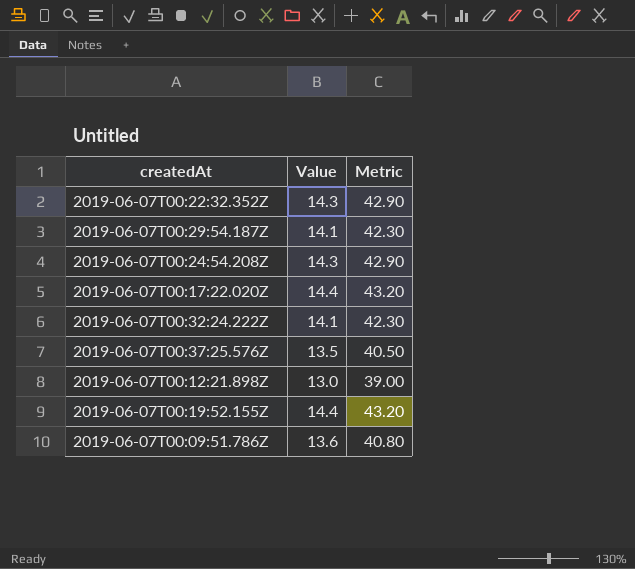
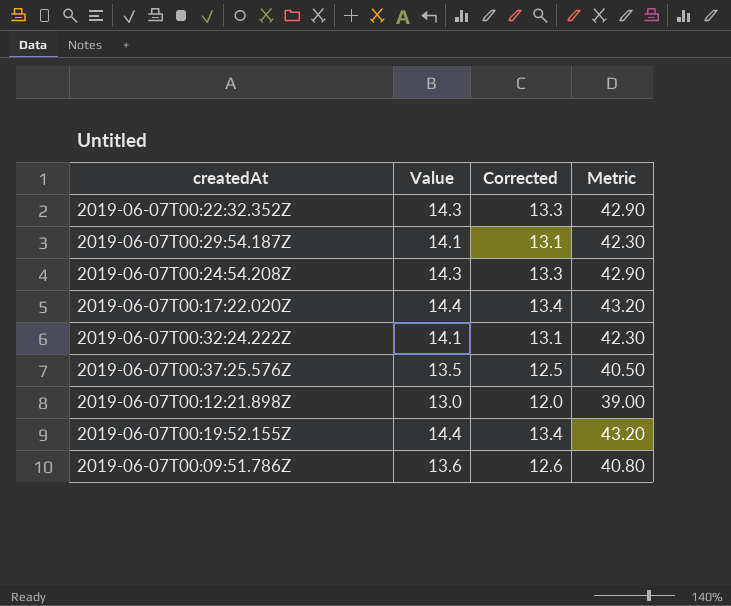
column Corrected | formula: none -> [Value] - 1

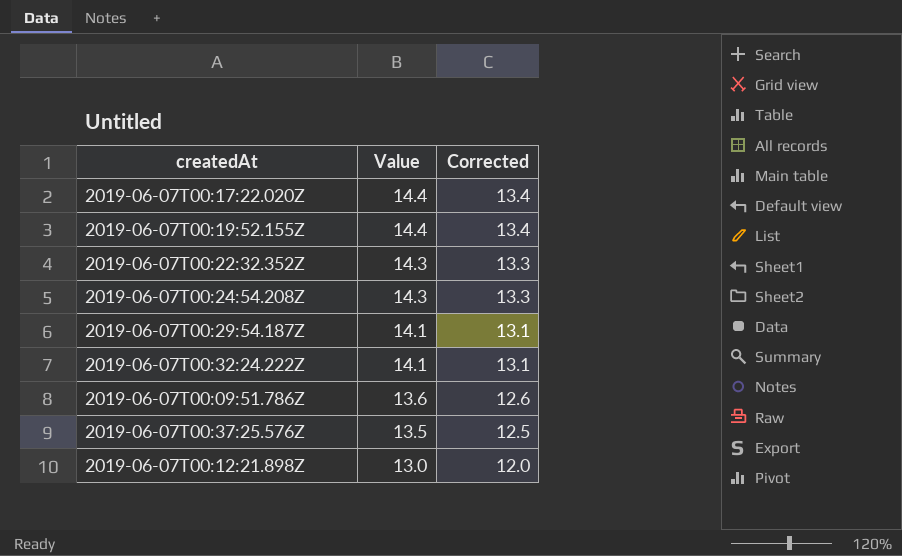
row order: none -> Value descending
column Metric | formula: [Value] * 3 -> none

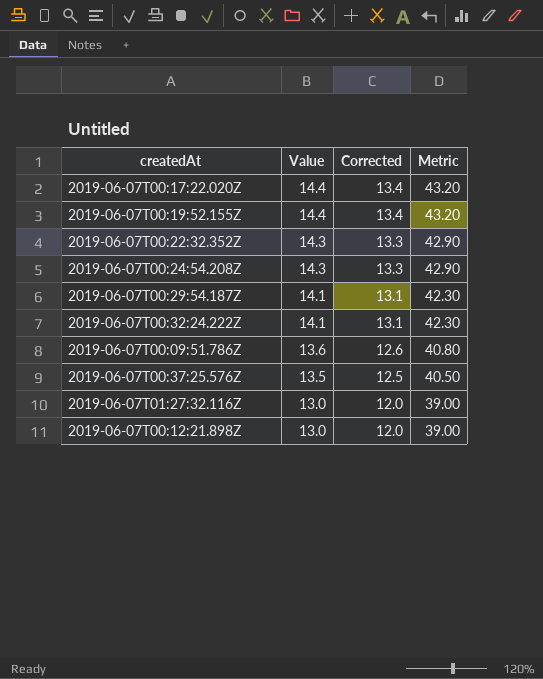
column Metric | formula: none -> [Value] * 3
row 2019-06-07T01:27:32.116Z: none -> 13.0 | 12.0 | 39.00

